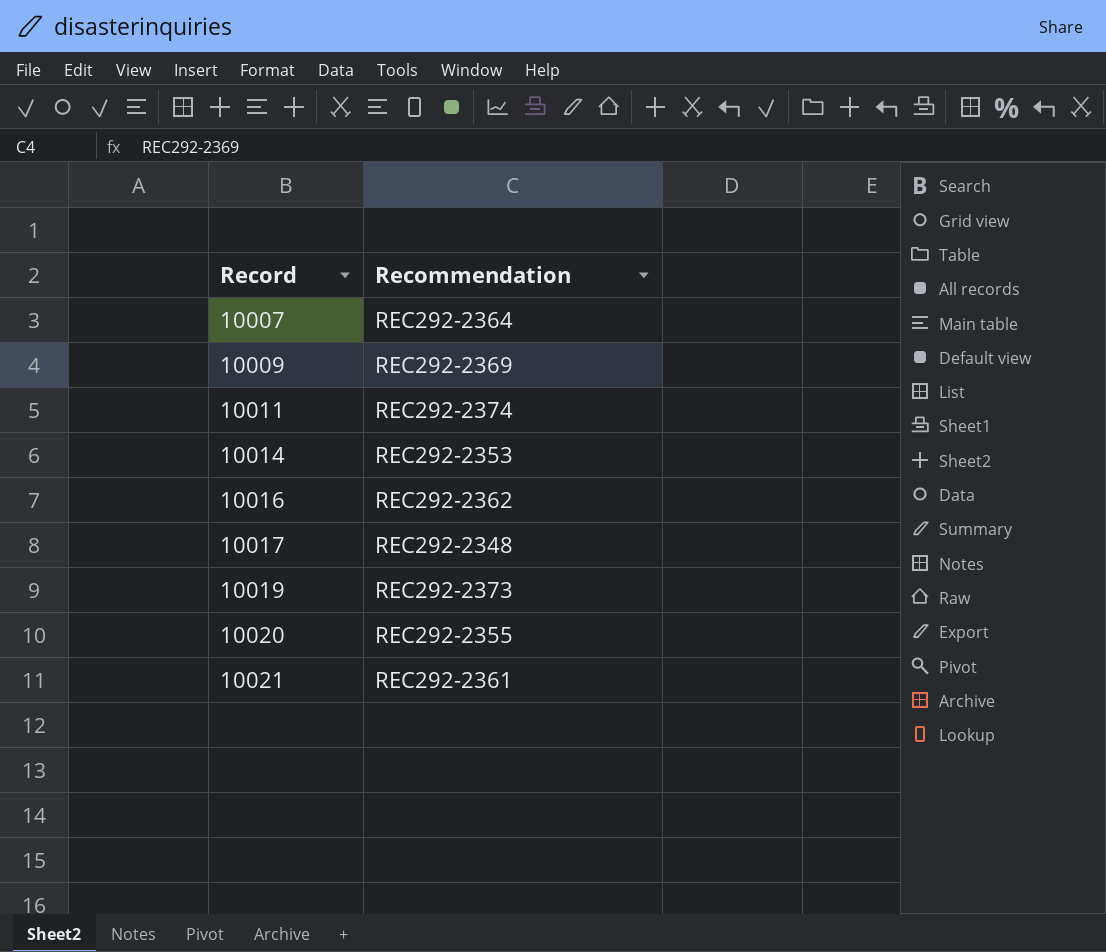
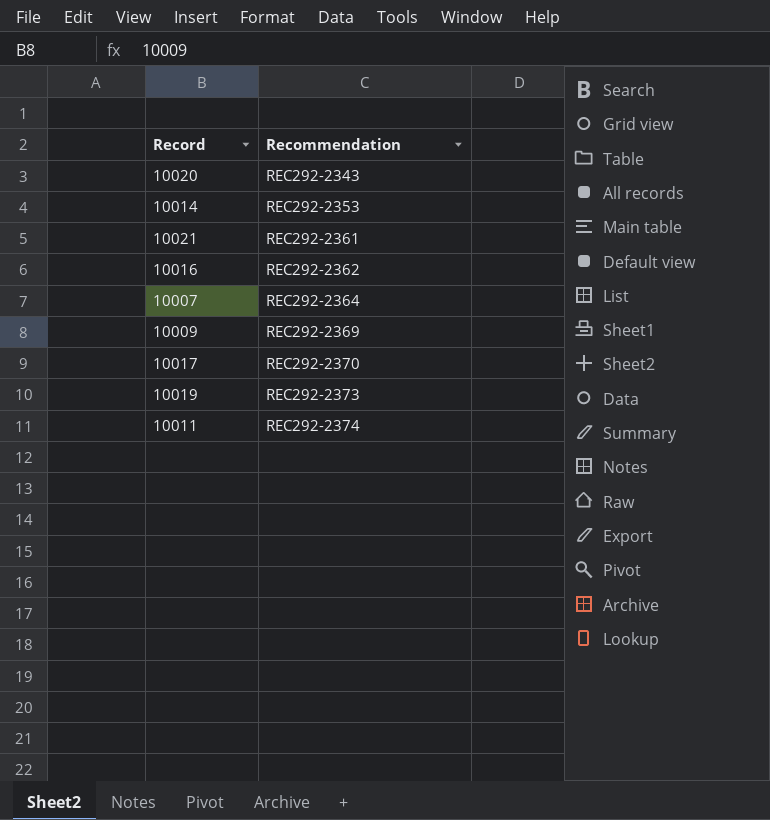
row order: Record ascending -> Recommendation ascending
10020 | Recommendation: REC292-2355 -> REC292-2343
10017 | Recommendation: REC292-2348 -> REC292-2370

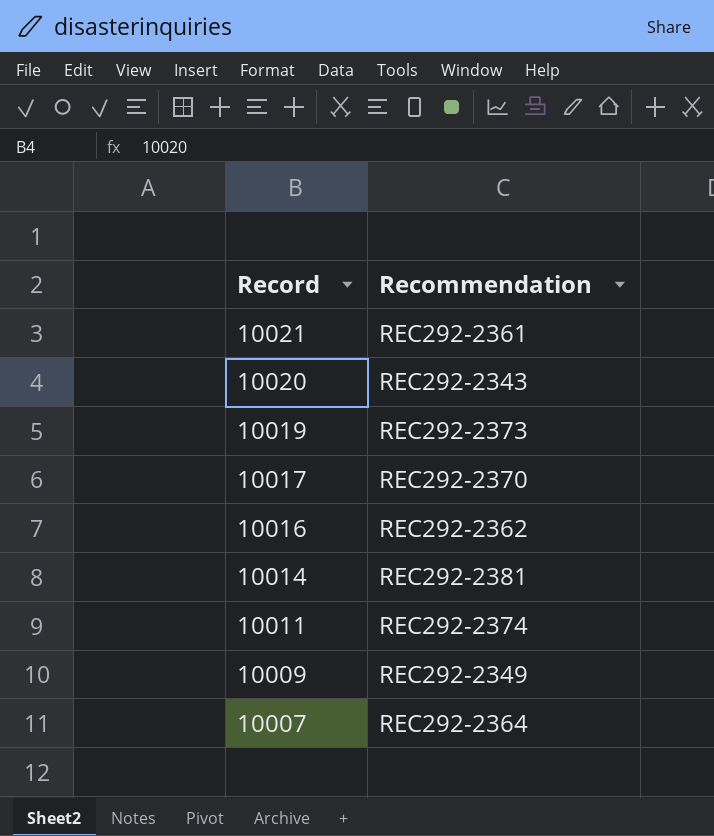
row order: Recommendation ascending -> Record descending
10014 | Recommendation: REC292-2353 -> REC292-2381
10009 | Recommendation: REC292-2369 -> REC292-2349

